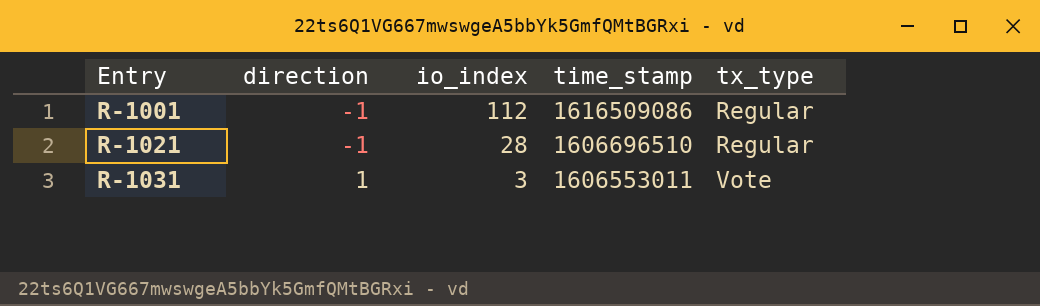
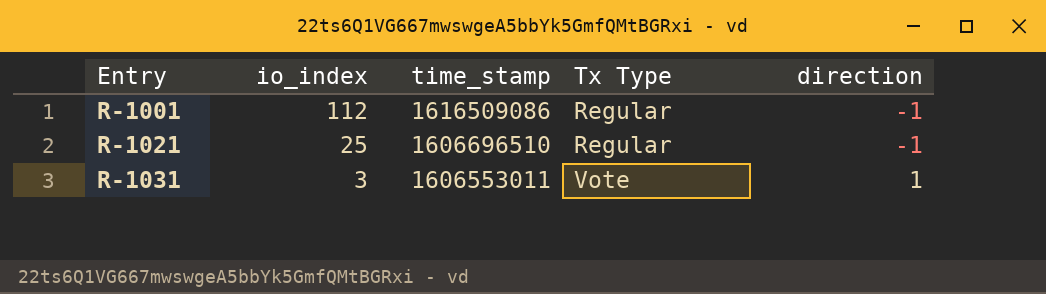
column name: tx_type -> Tx Type
column direction | position: 2 -> 5
R-1021 | io_index: 28 -> 25

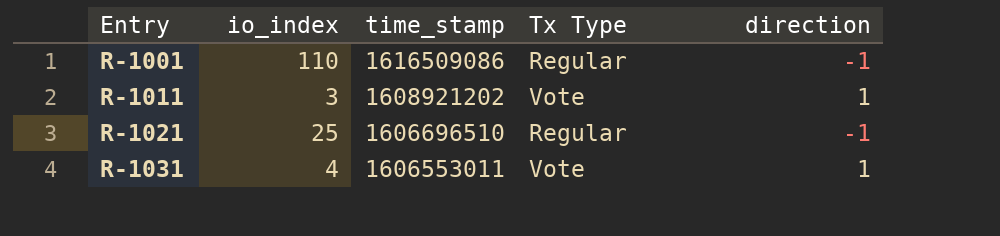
R-1001 | io_index: 112 -> 110
row R-1011: none -> 3 | 1608921202 | Vote | 1
R-1031 | io_index: 3 -> 4

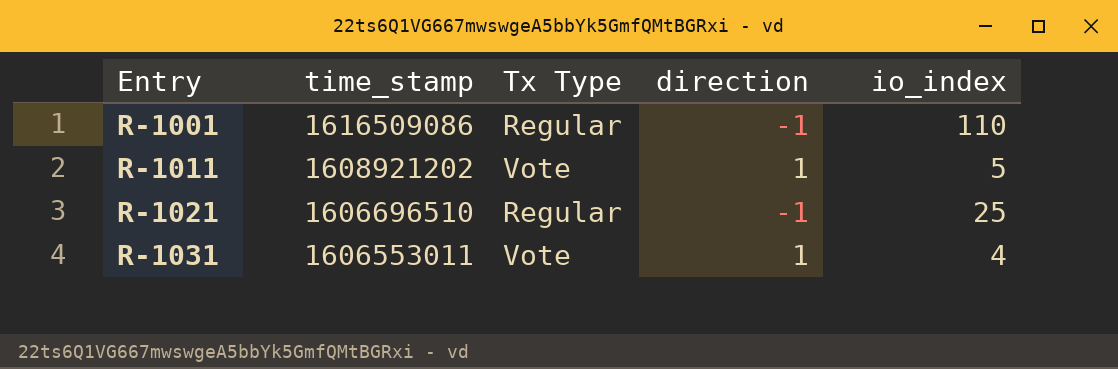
column io_index | position: 2 -> 5
R-1011 | io_index: 3 -> 5

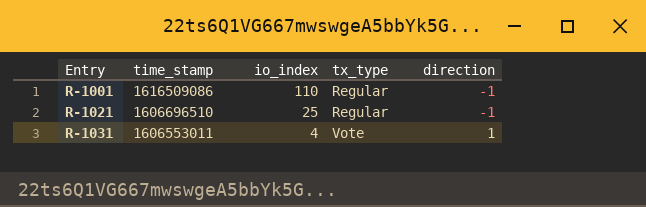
column io_index | position: 5 -> 3
column name: Tx Type -> tx_type
row R-1011: 1608921202 | Vote | 1 | 5 -> none

